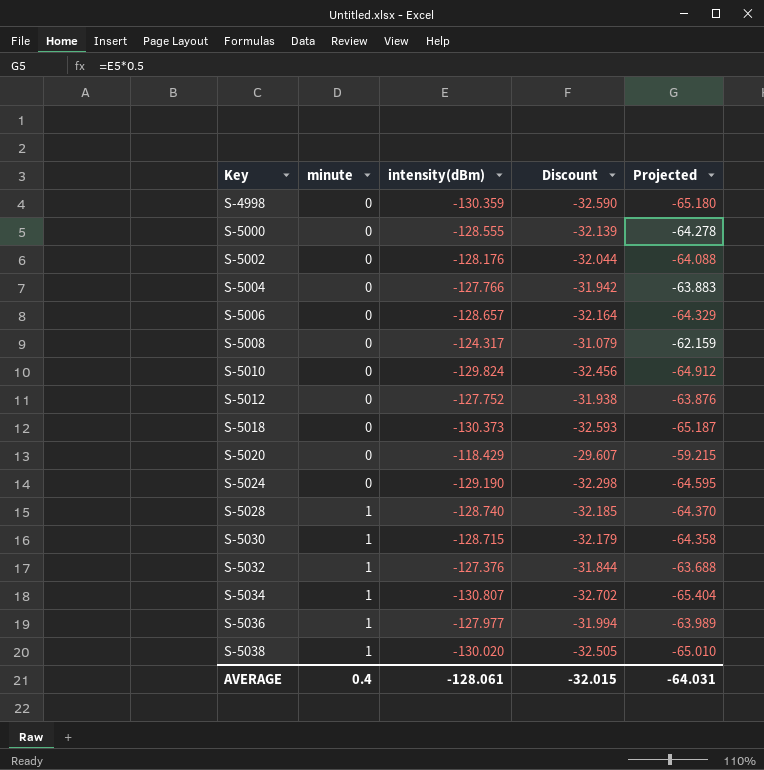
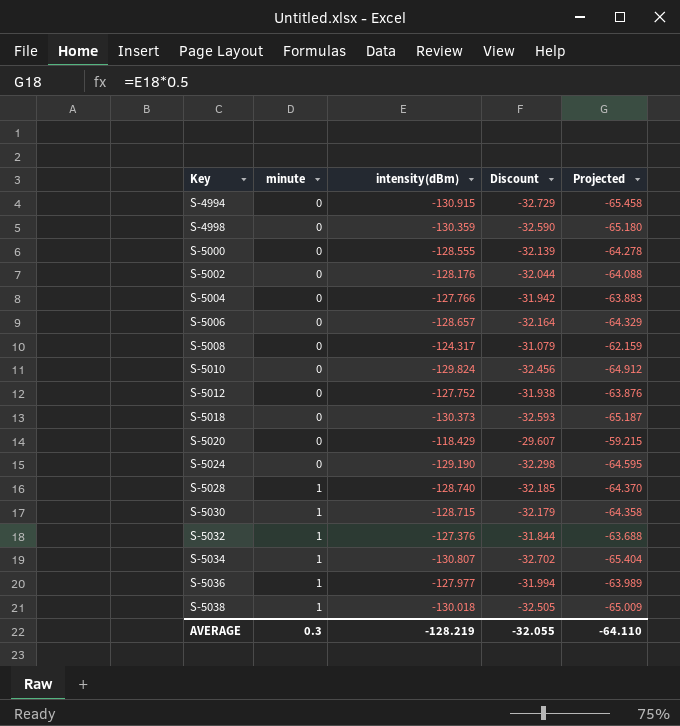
row S-4994: none -> 0 | -130.915 | -32.729 | -65.458
S-5038 | intensity(dBm): -130.020 -> -130.018
S-5038 | Projected: -65.010 -> -65.009
AVERAGE | minute: 0.4 -> 0.3
AVERAGE | intensity(dBm): -128.061 -> -128.219
AVERAGE | Discount: -32.015 -> -32.055
AVERAGE | Projected: -64.031 -> -64.110

